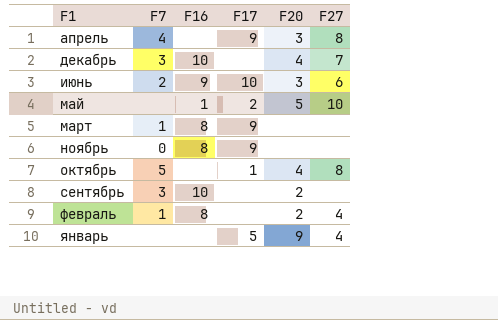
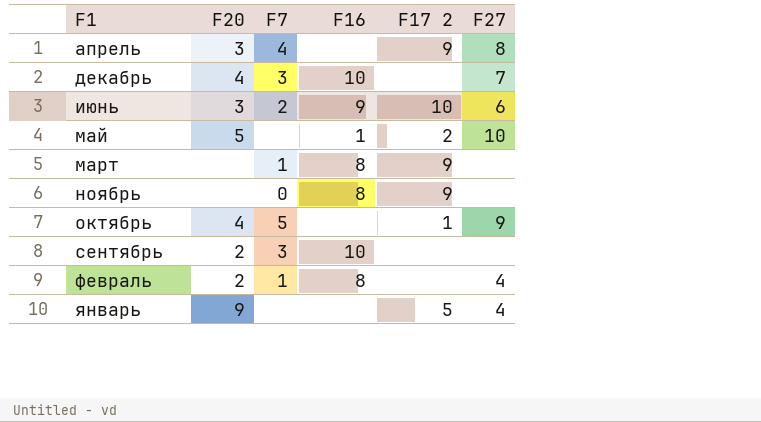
column F20 | position: 5 -> 2
column name: F17 -> F17 2
октябрь | F27: 8 -> 9

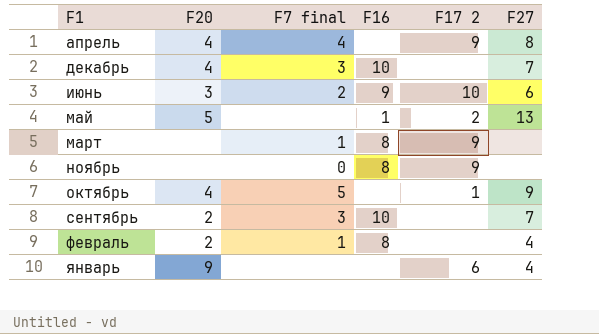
column name: F7 -> F7 final
апрель | F20: 3 -> 4
май | F27: 10 -> 13
сентябрь | F27: none -> 7
январь | F17 2: 5 -> 6

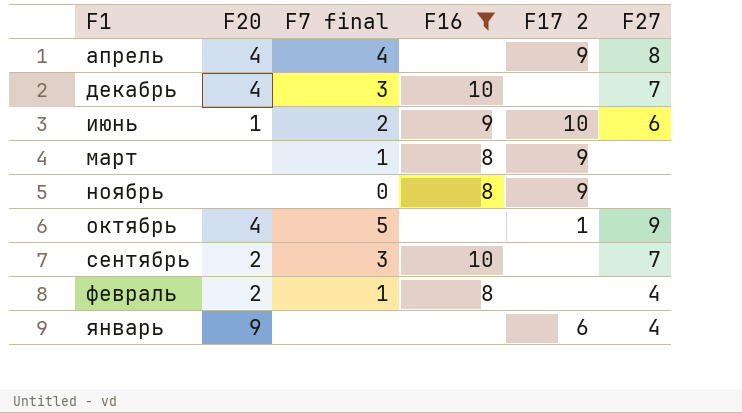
filter: none -> F16 != 1
июнь | F20: 3 -> 1

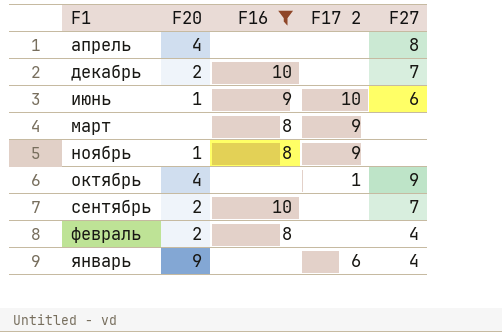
column F7 final | position: 3 -> none
апрель | F17 2: 9 -> none
декабрь | F20: 4 -> 2
ноябрь | F20: none -> 1

